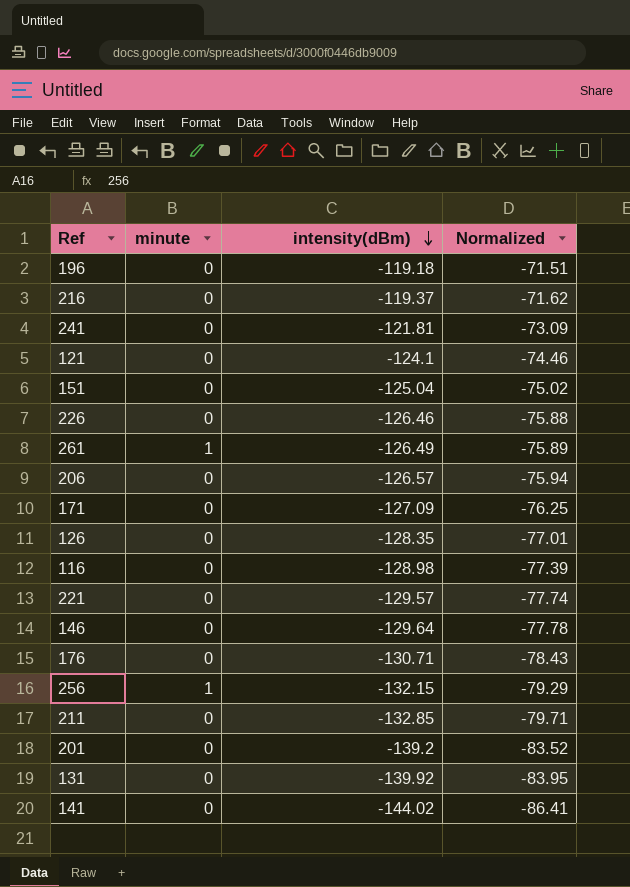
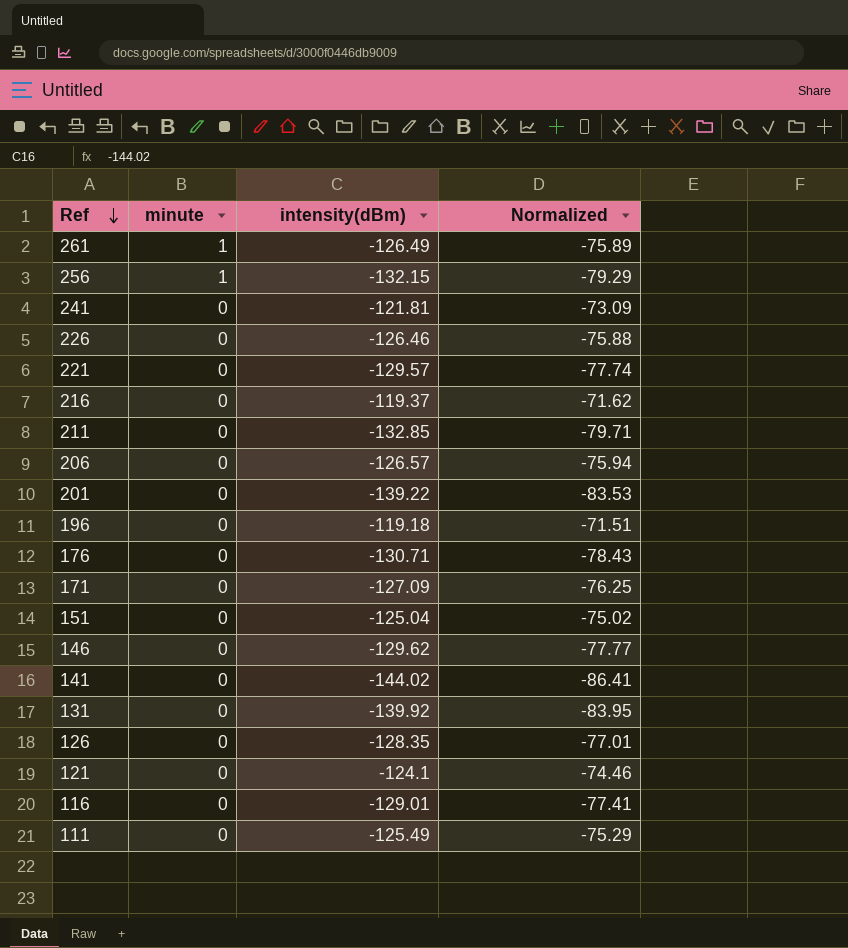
row order: intensity(dBm) descending -> Ref descending
201 | intensity(dBm): -139.2 -> -139.22
201 | Normalized: -83.52 -> -83.53
146 | intensity(dBm): -129.64 -> -129.62
146 | Normalized: -77.78 -> -77.77
116 | intensity(dBm): -128.98 -> -129.01
116 | Normalized: -77.39 -> -77.41
row 111: none -> 0 | -125.49 | -75.29

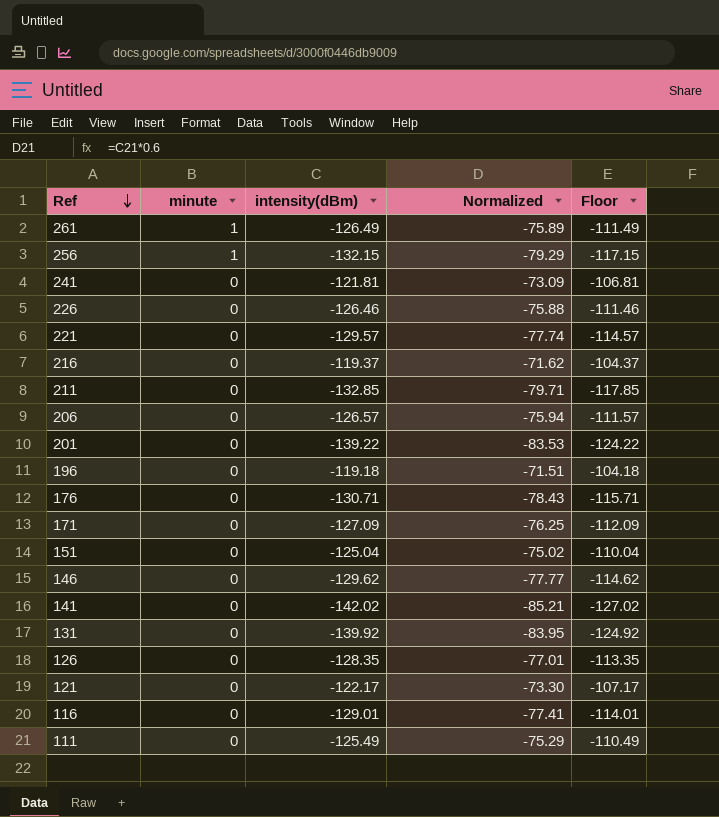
column Floor | formula: none -> [intensity(dBm)] + 15
141 | intensity(dBm): -144.02 -> -142.02
141 | Normalized: -86.41 -> -85.21
121 | intensity(dBm): -124.1 -> -122.17
121 | Normalized: -74.46 -> -73.30

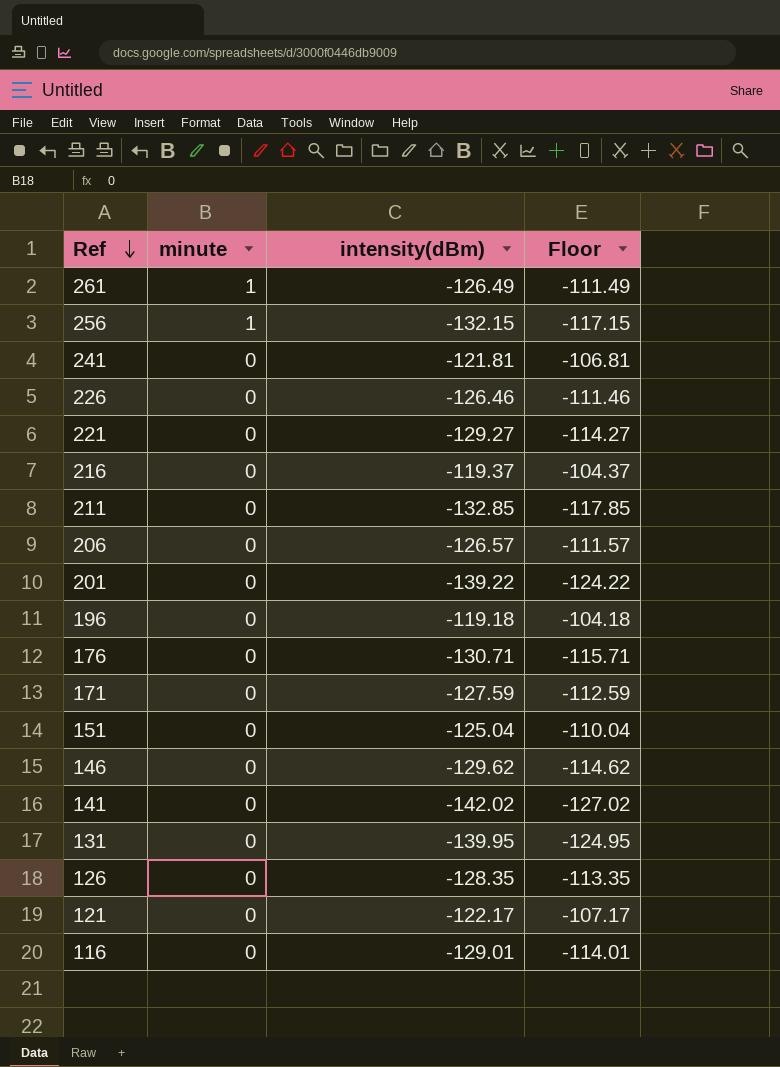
column Normalized | formula: [intensity(dBm)] * 0.6 -> none
row 111: 0 | -125.49 | -75.29 | -110.49 -> none
221 | intensity(dBm): -129.57 -> -129.27
221 | Floor: -114.57 -> -114.27
171 | intensity(dBm): -127.09 -> -127.59
171 | Floor: -112.09 -> -112.59
131 | intensity(dBm): -139.92 -> -139.95
131 | Floor: -124.92 -> -124.95

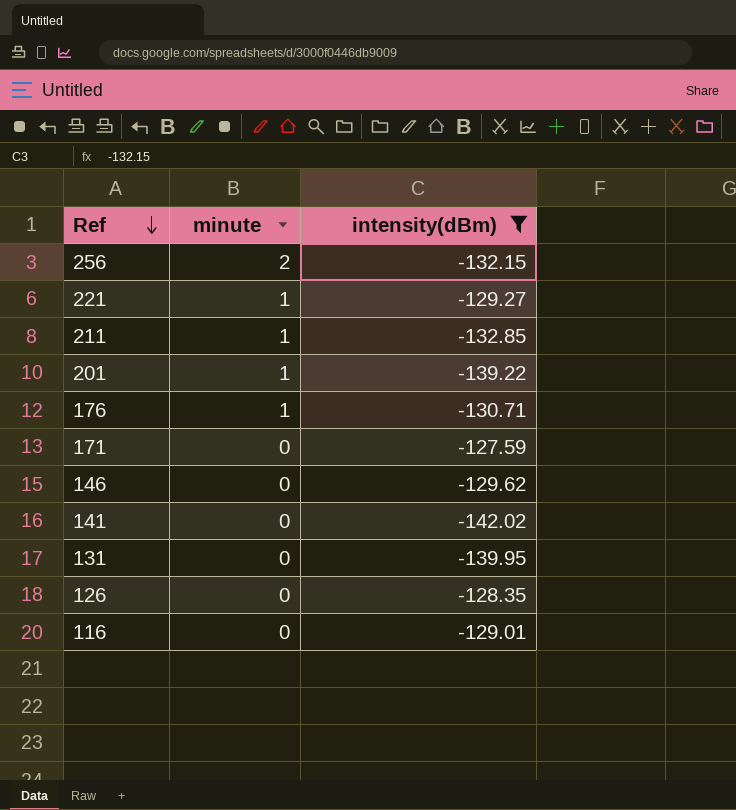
filter: none -> intensity(dBm) <= -127.59
column Floor | formula: [intensity(dBm)] + 15 -> none
256 | minute: 1 -> 2
221 | minute: 0 -> 1
211 | minute: 0 -> 1
201 | minute: 0 -> 1
176 | minute: 0 -> 1

